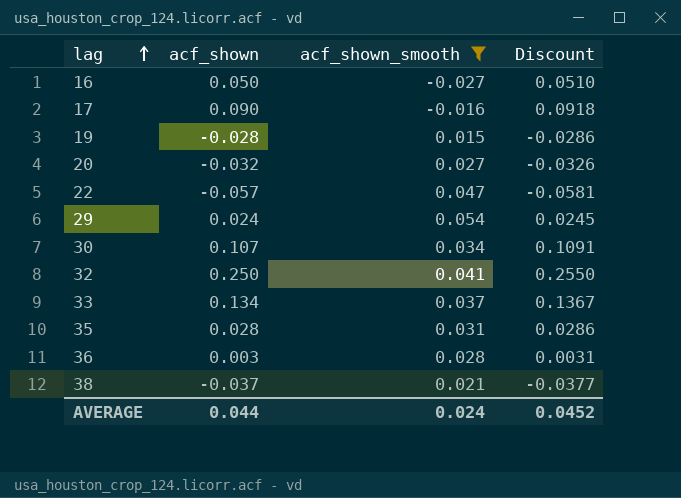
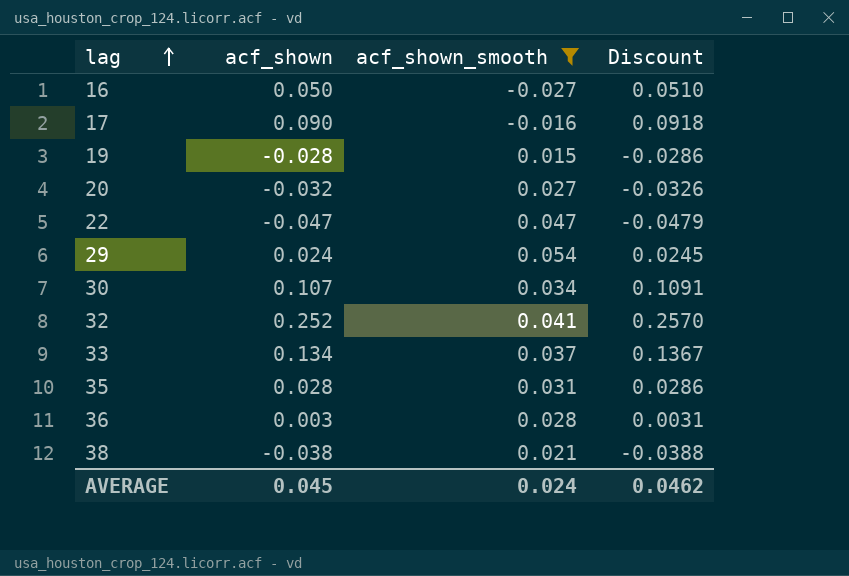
22 | acf_shown: -0.057 -> -0.047
22 | Discount: -0.0581 -> -0.0479
32 | acf_shown: 0.250 -> 0.252
32 | Discount: 0.2550 -> 0.2570
38 | acf_shown: -0.037 -> -0.038
38 | Discount: -0.0377 -> -0.0388
AVERAGE | acf_shown: 0.044 -> 0.045
AVERAGE | Discount: 0.0452 -> 0.0462

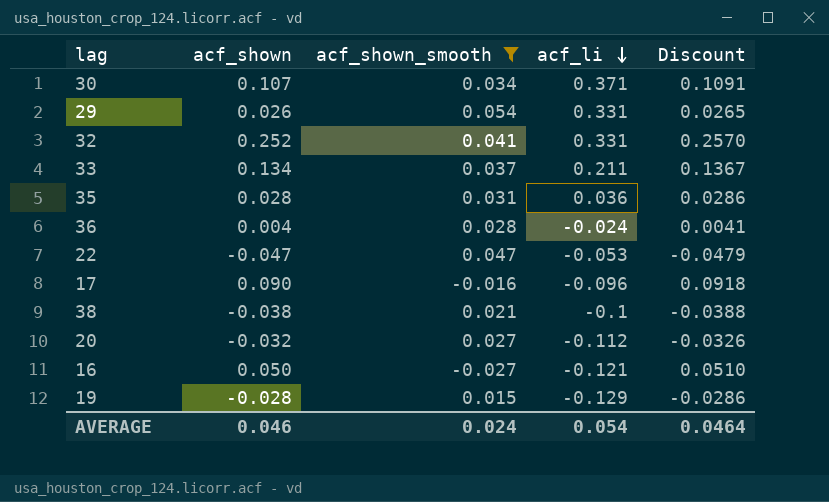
row order: lag ascending -> acf_li descending
column acf_li | position: none -> 4
29 | acf_shown: 0.024 -> 0.026
29 | Discount: 0.0245 -> 0.0265
36 | acf_shown: 0.003 -> 0.004
36 | Discount: 0.0031 -> 0.0041
AVERAGE | acf_shown: 0.045 -> 0.046
AVERAGE | Discount: 0.0462 -> 0.0464

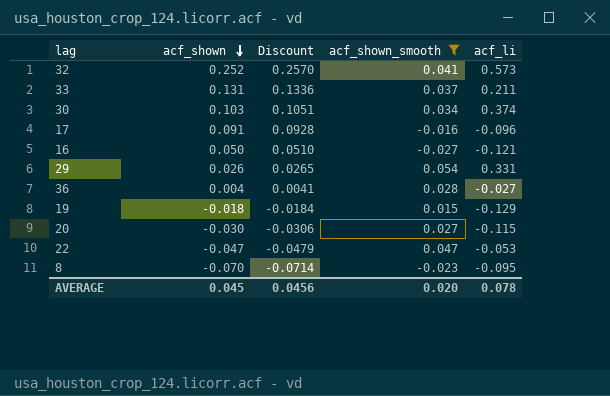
row order: acf_li descending -> acf_shown descending
column Discount | position: 5 -> 3
row 35: 0.028 | 0.031 | 0.036 | 0.0286 -> none
row 38: -0.038 | 0.021 | -0.1 | -0.0388 -> none
32 | acf_li: 0.331 -> 0.573
33 | acf_shown: 0.134 -> 0.131
33 | Discount: 0.1367 -> 0.1336
30 | acf_shown: 0.107 -> 0.103
30 | Discount: 0.1091 -> 0.1051
30 | acf_li: 0.371 -> 0.374
17 | acf_shown: 0.090 -> 0.091
17 | Discount: 0.0918 -> 0.0928
36 | acf_li: -0.024 -> -0.027
19 | acf_shown: -0.028 -> -0.018
19 | Discount: -0.0286 -> -0.0184
20 | acf_shown: -0.032 -> -0.030
20 | Discount: -0.0326 -> -0.0306
20 | acf_li: -0.112 -> -0.115
row 8: none -> -0.070 | -0.0714 | -0.023 | -0.095
AVERAGE | acf_shown: 0.046 -> 0.045
AVERAGE | Discount: 0.0464 -> 0.0456
AVERAGE | acf_shown_smooth: 0.024 -> 0.020
AVERAGE | acf_li: 0.054 -> 0.078

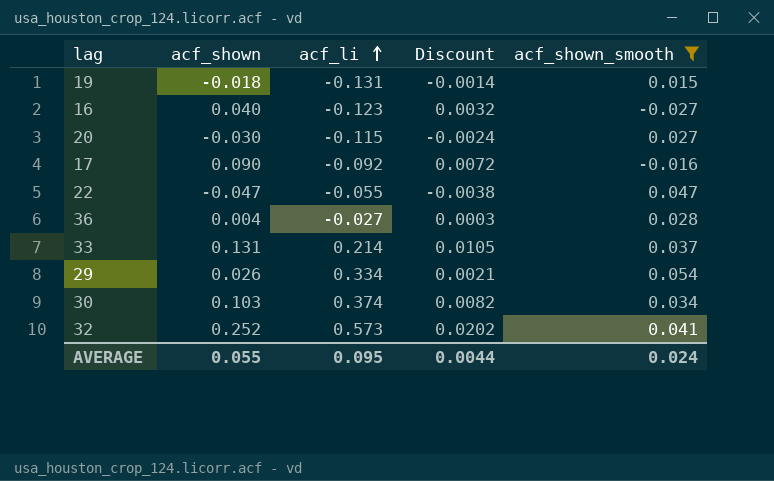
row order: acf_shown descending -> acf_li ascending
column acf_li | position: 5 -> 3
column Discount | formula: [acf_shown] * 1.02 -> [acf_shown] * 0.08
row 8: -0.070 | -0.0714 | -0.023 | -0.095 -> none
19 | acf_li: -0.129 -> -0.131
16 | acf_shown: 0.050 -> 0.040
16 | acf_li: -0.121 -> -0.123
17 | acf_shown: 0.091 -> 0.090
17 | acf_li: -0.096 -> -0.092
22 | acf_li: -0.053 -> -0.055
33 | acf_li: 0.211 -> 0.214
29 | acf_li: 0.331 -> 0.334
AVERAGE | acf_shown: 0.045 -> 0.055
AVERAGE | acf_li: 0.078 -> 0.095
AVERAGE | Discount: 0.0456 -> 0.0044
AVERAGE | acf_shown_smooth: 0.020 -> 0.024

